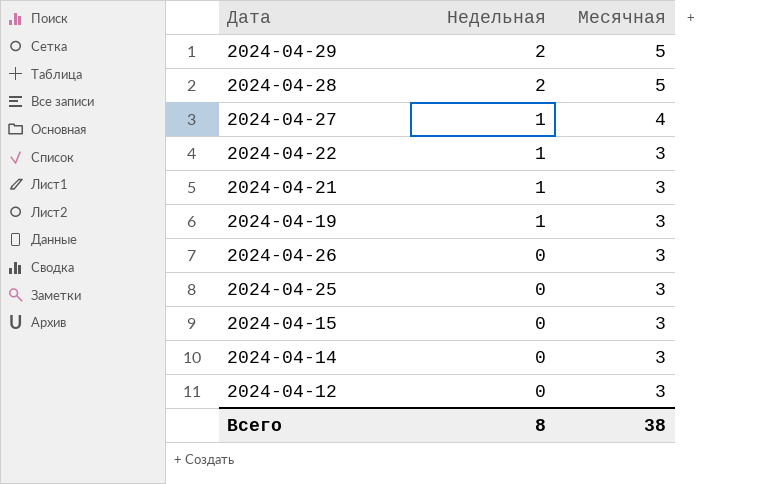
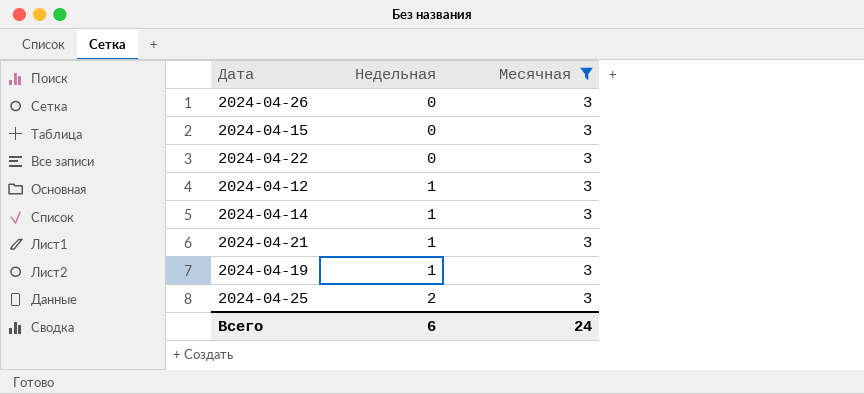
filter: none -> Месячная = 3
row order: Недельная descending -> Недельная ascending
2024-04-22 | Недельная: 1 -> 0
2024-04-12 | Недельная: 0 -> 1
2024-04-14 | Недельная: 0 -> 1
2024-04-25 | Недельная: 0 -> 2
Всего | Недельная: 8 -> 6
Всего | Месячная: 38 -> 24

